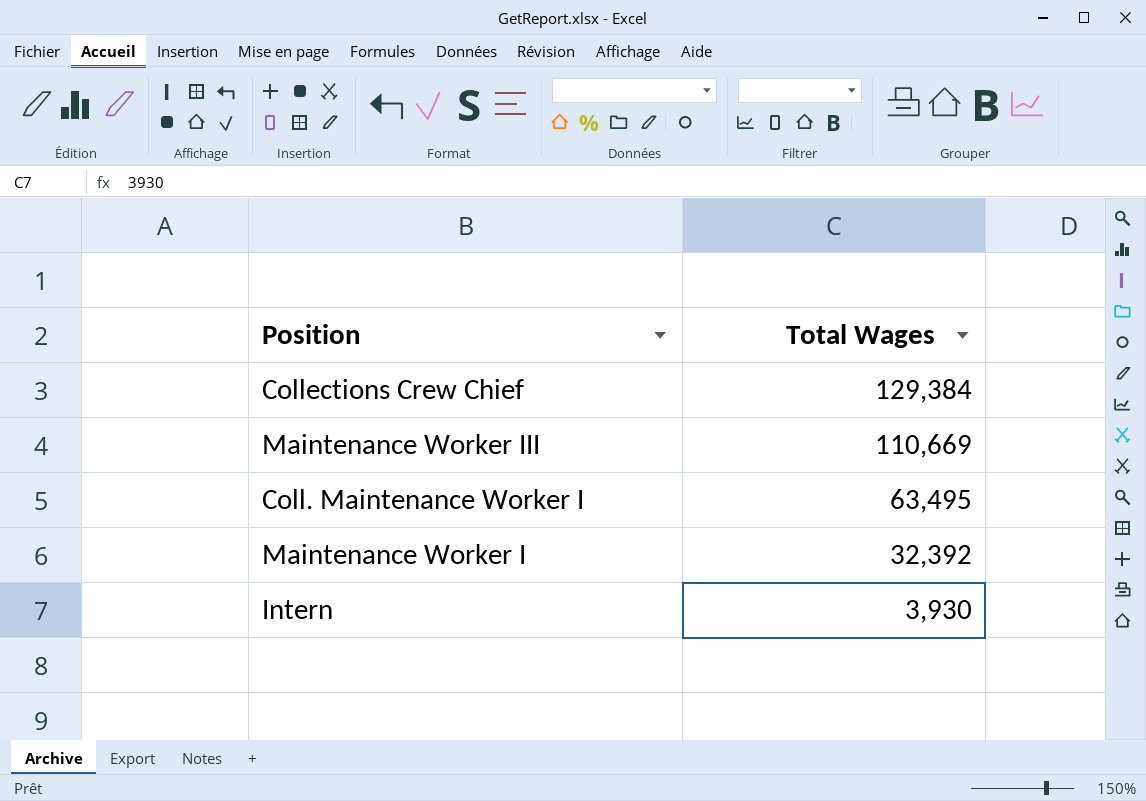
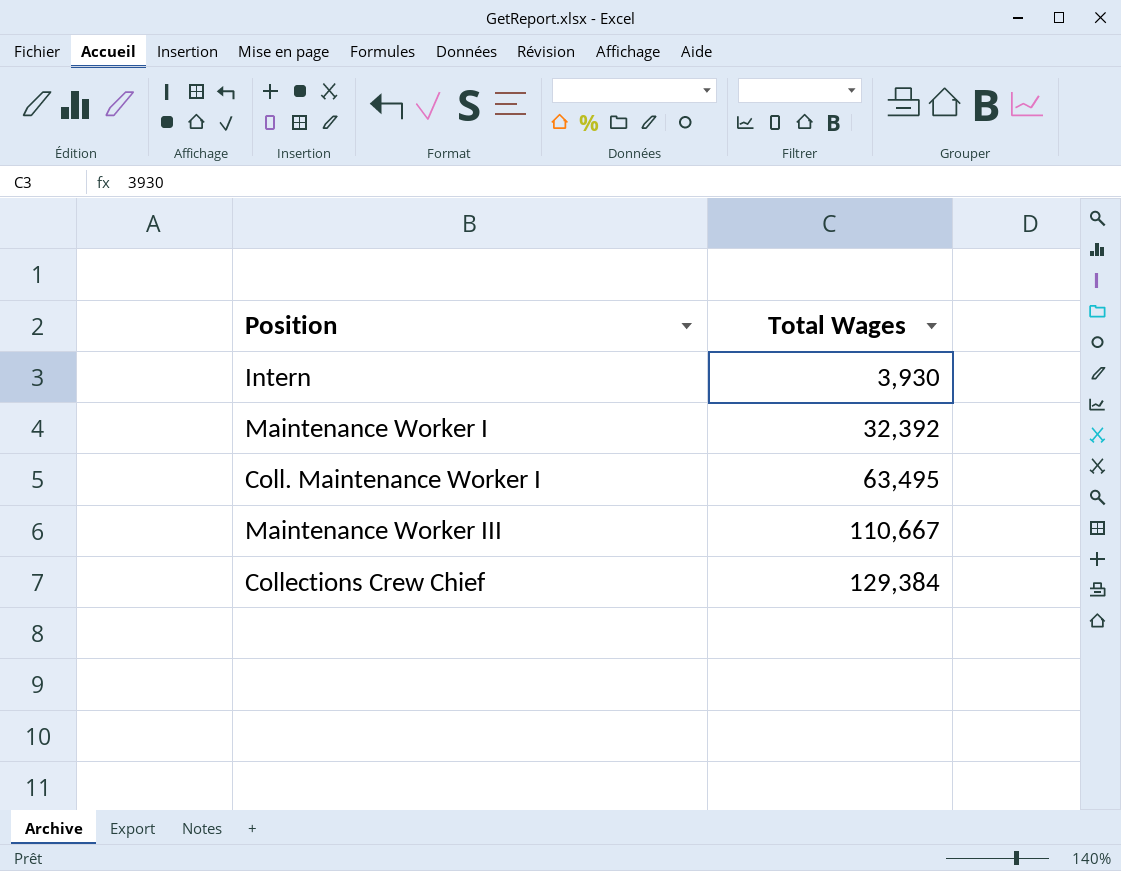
row order: Total Wages descending -> Total Wages ascending
Maintenance Worker III | Total Wages: 110,669 -> 110,667

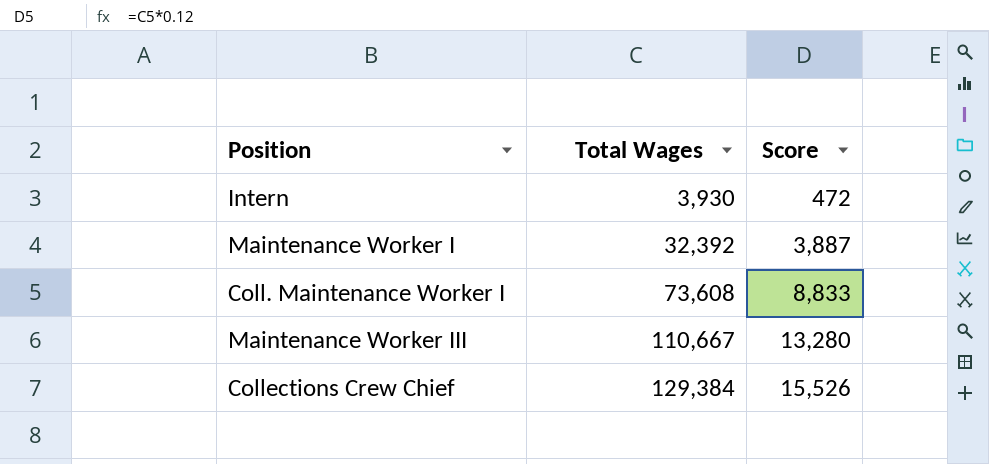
column Score | formula: none -> [Total Wages] * 0.12
Coll. Maintenance Worker I | Total Wages: 63,495 -> 73,608

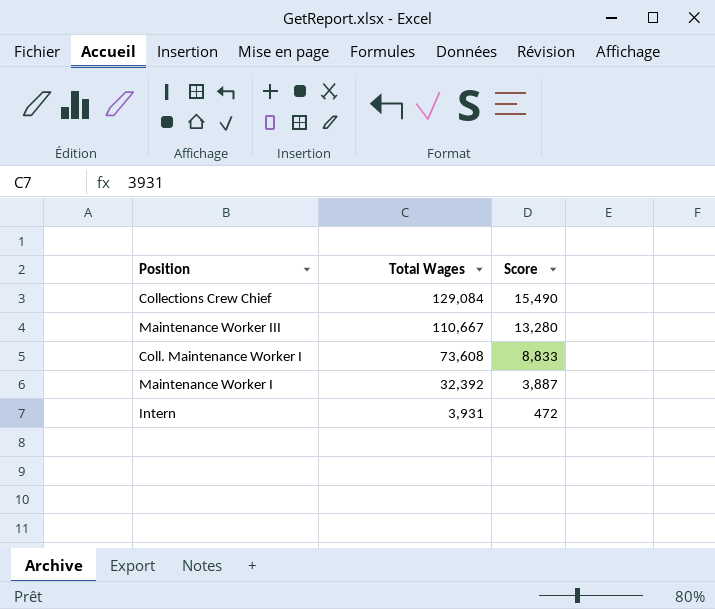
row order: Total Wages ascending -> Total Wages descending
Collections Crew Chief | Total Wages: 129,384 -> 129,084
Collections Crew Chief | Score: 15,526 -> 15,490
Intern | Total Wages: 3,930 -> 3,931

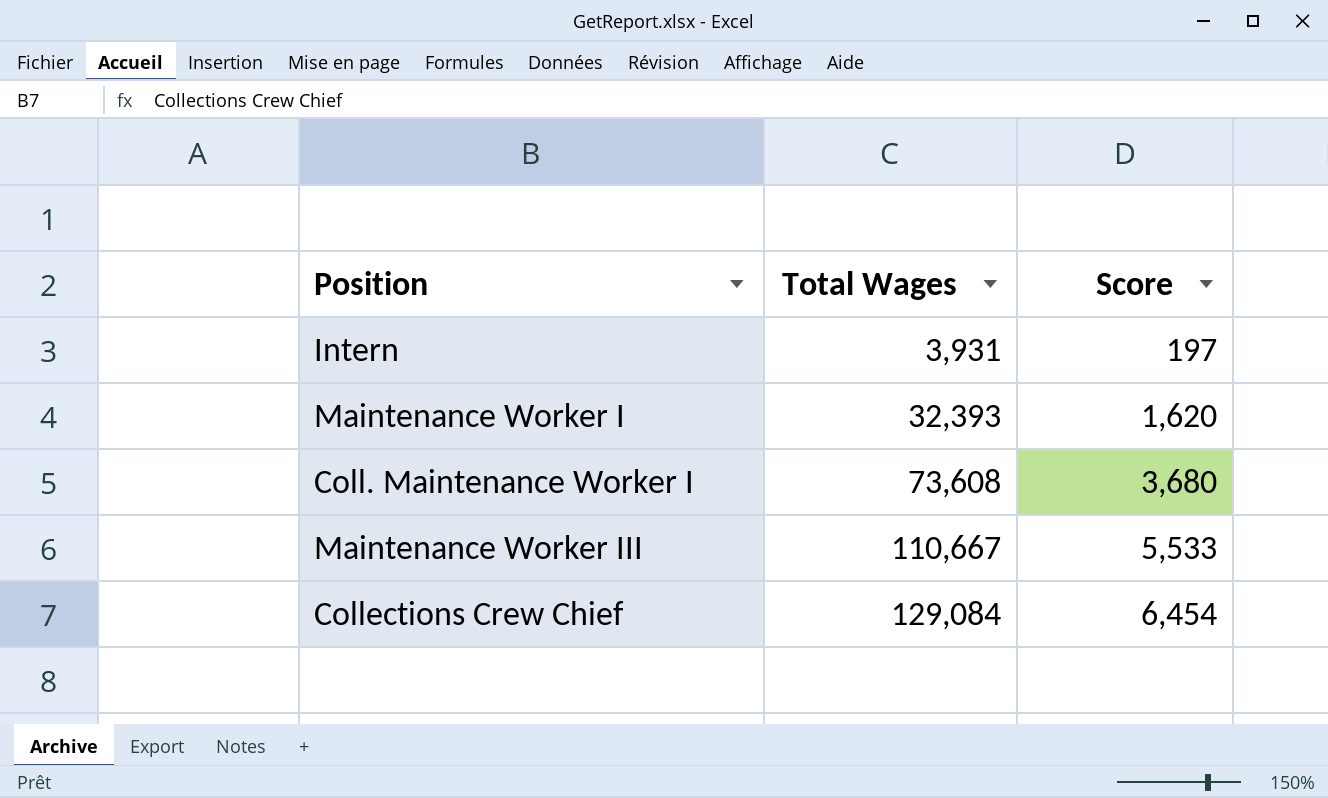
row order: Total Wages descending -> Total Wages ascending
column Score | formula: [Total Wages] * 0.12 -> [Total Wages] * 0.05
Maintenance Worker I | Total Wages: 32,392 -> 32,393

